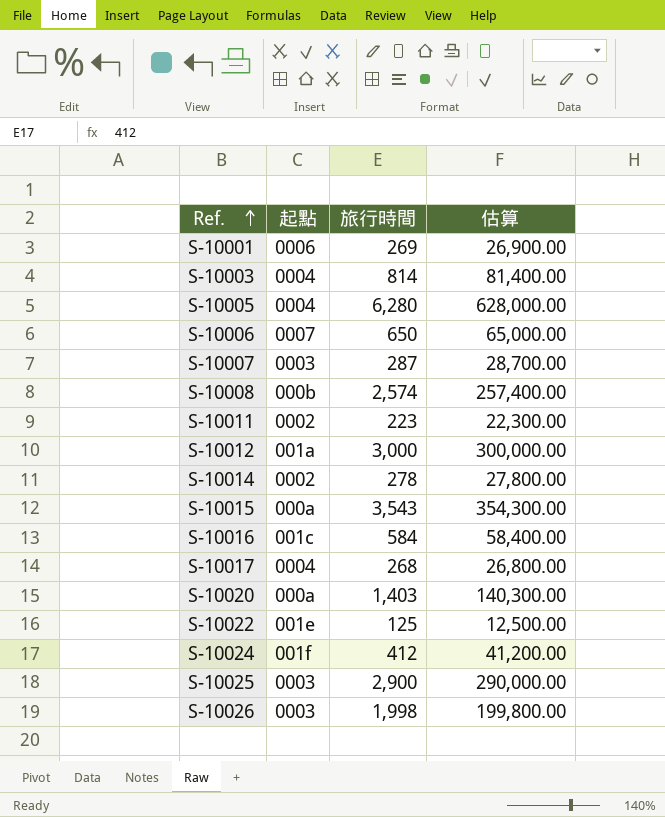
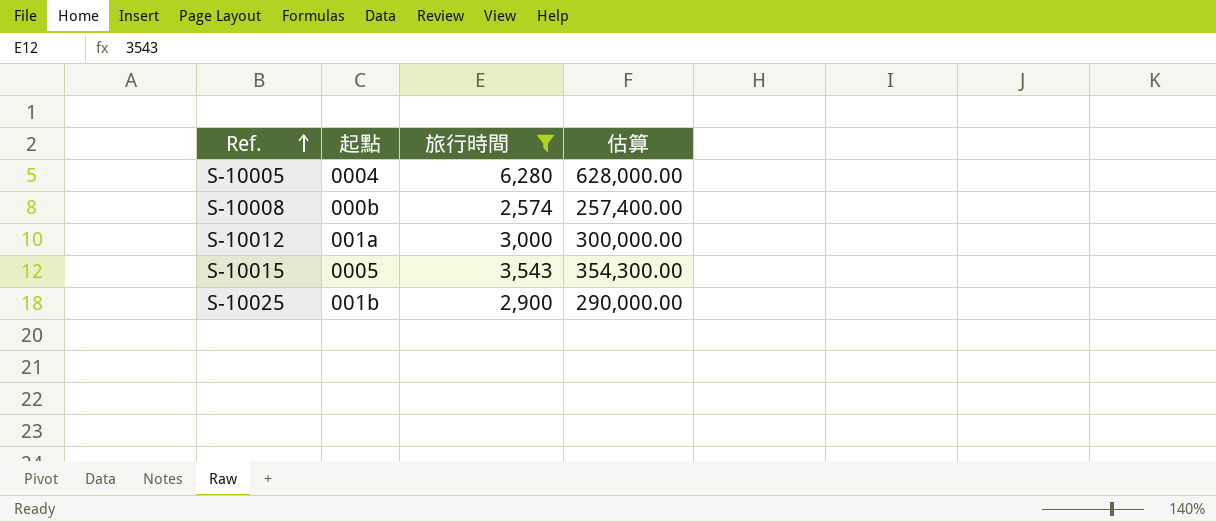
filter: none -> 旅行時間 >= 2,574
S-10015 | 起點: 000a -> 0005
S-10025 | 起點: 0003 -> 001b

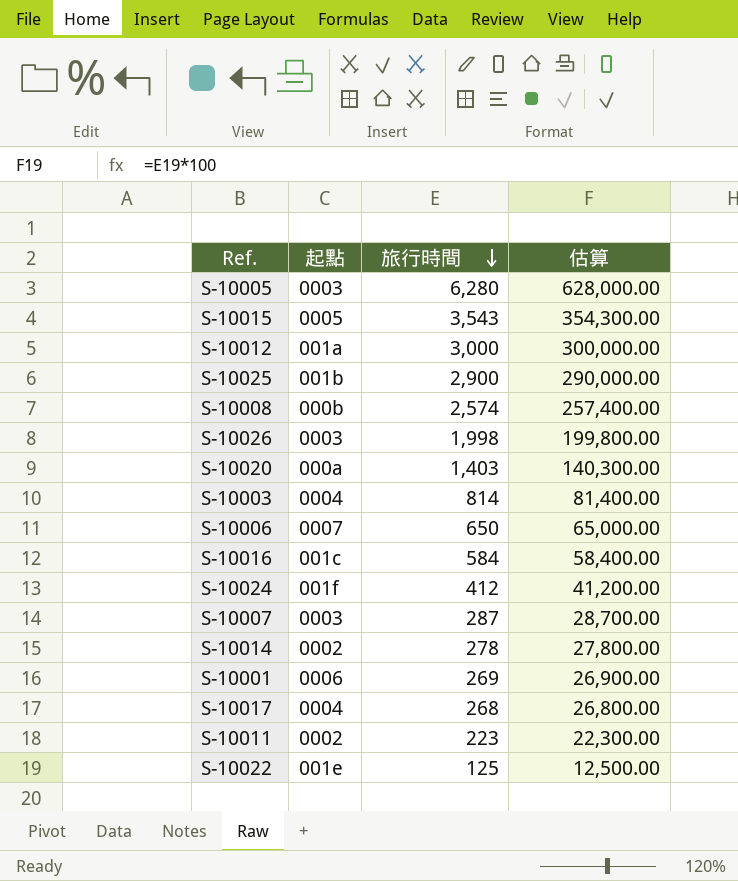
filter: 旅行時間 >= 2,574 -> none
row order: Ref. ascending -> 旅行時間 descending
S-10005 | 起點: 0004 -> 0003

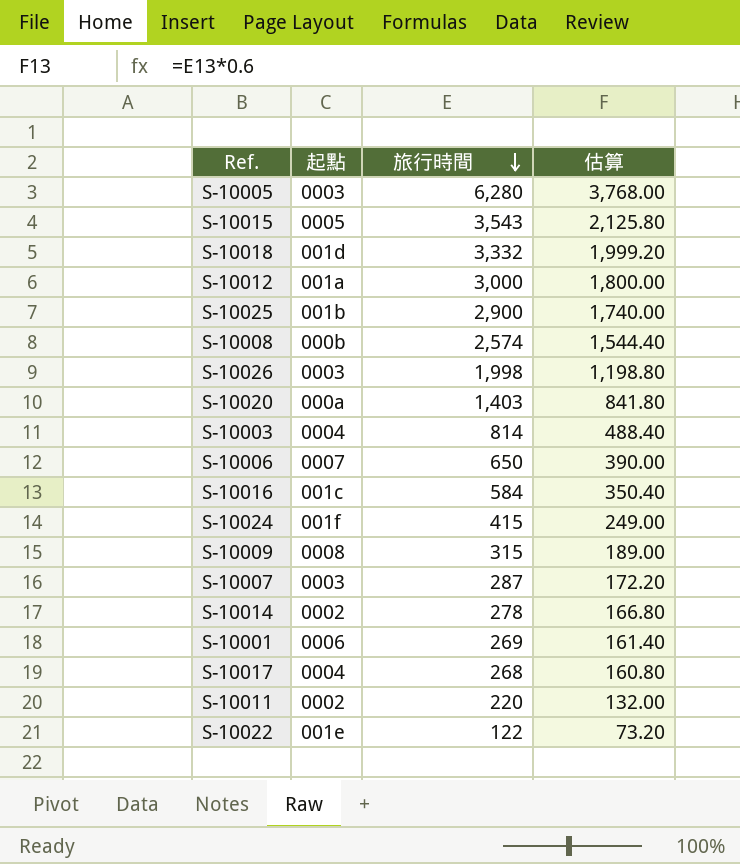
column 估算 | formula: [旅行時間] * 100 -> [旅行時間] * 0.6
row S-10018: none -> 001d | 3,332 | 1,999.20
S-10024 | 旅行時間: 412 -> 415
row S-10009: none -> 0008 | 315 | 189.00
S-10011 | 旅行時間: 223 -> 220
S-10022 | 旅行時間: 125 -> 122

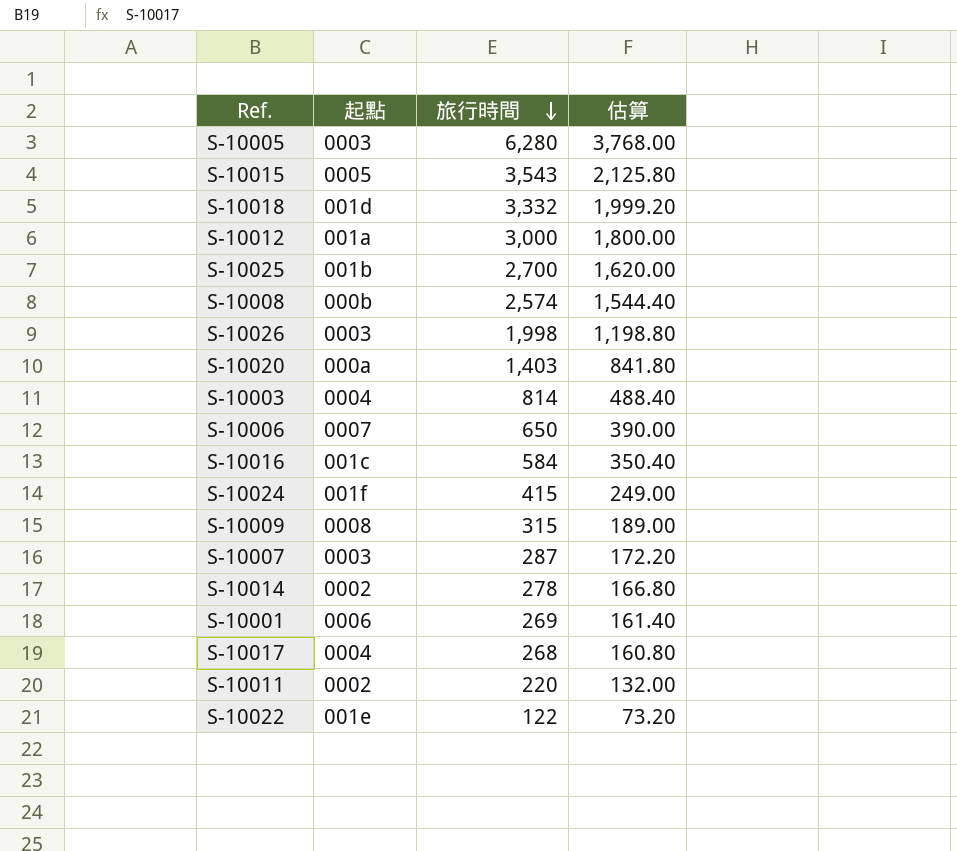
S-10025 | 旅行時間: 2,900 -> 2,700
S-10025 | 估算: 1,740.00 -> 1,620.00

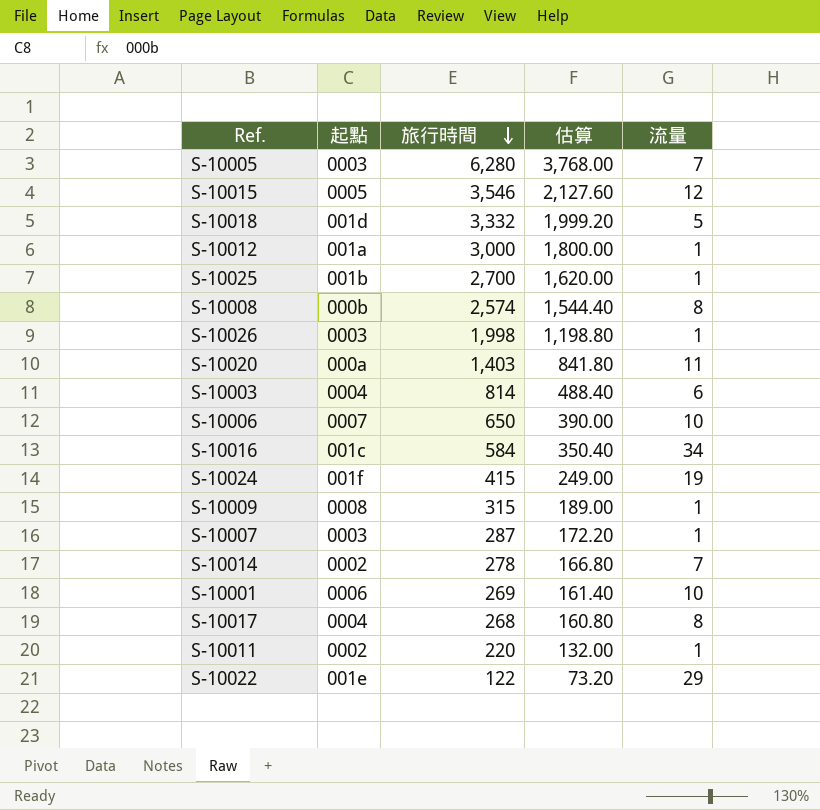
column 流量 | position: none -> 5
S-10015 | 旅行時間: 3,543 -> 3,546
S-10015 | 估算: 2,125.80 -> 2,127.60

